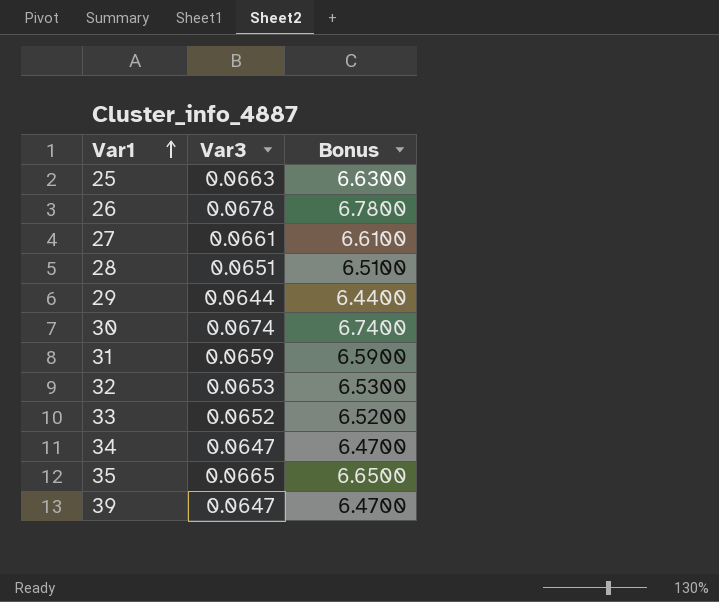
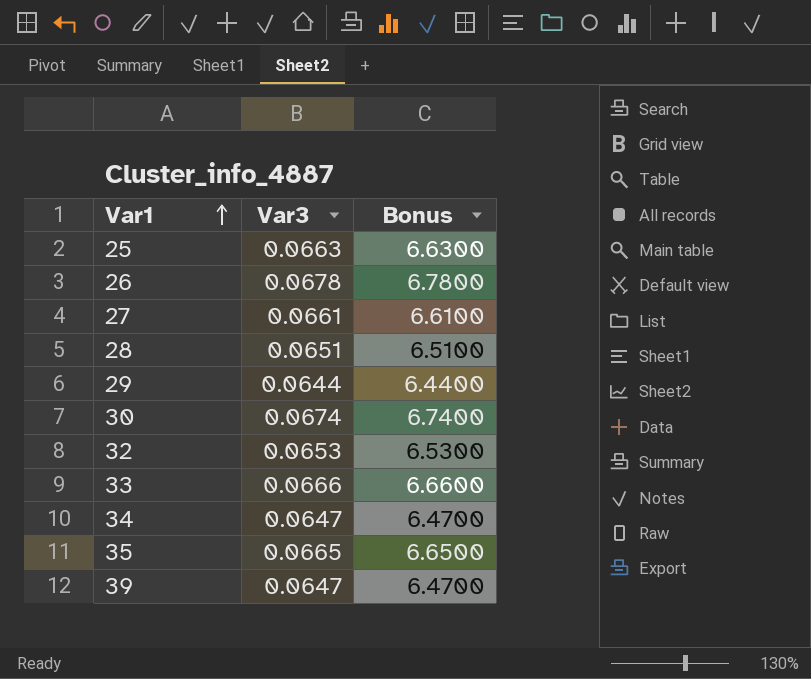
row 31: 0.0659 | 6.5900 -> none
33 | Var3: 0.0652 -> 0.0666
33 | Bonus: 6.5200 -> 6.6600

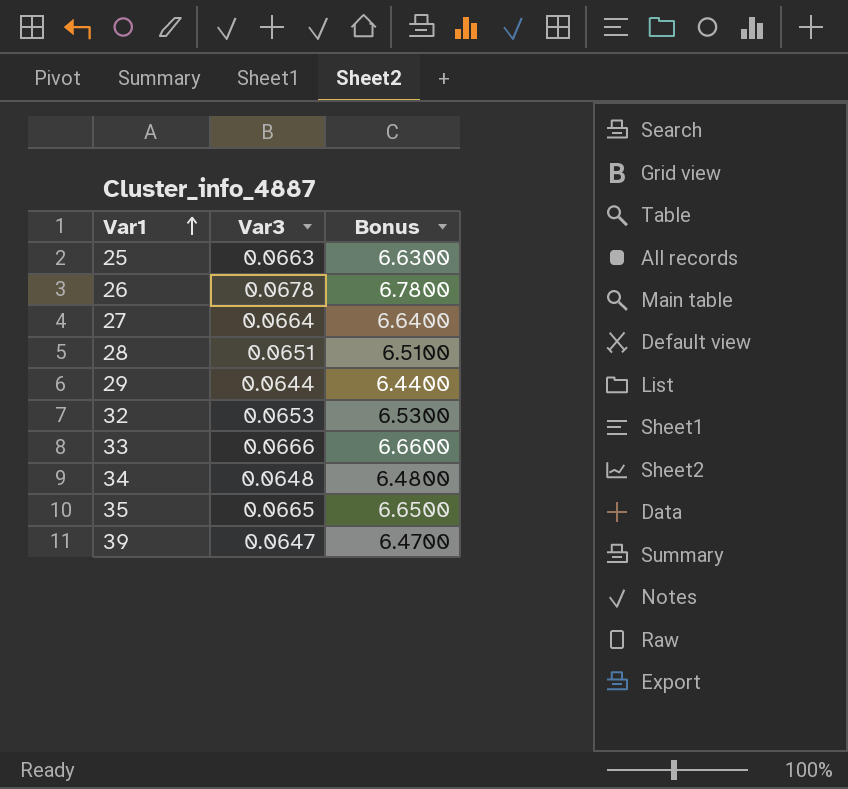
row 30: 0.0674 | 6.7400 -> none
27 | Var3: 0.0661 -> 0.0664
27 | Bonus: 6.6100 -> 6.6400
34 | Var3: 0.0647 -> 0.0648
34 | Bonus: 6.4700 -> 6.4800

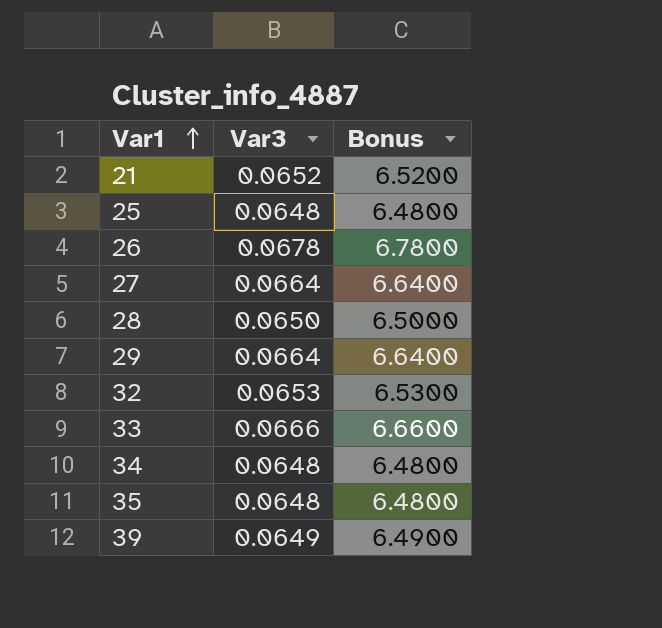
row 21: none -> 0.0652 | 6.5200
25 | Var3: 0.0663 -> 0.0648
25 | Bonus: 6.6300 -> 6.4800
28 | Var3: 0.0651 -> 0.0650
28 | Bonus: 6.5100 -> 6.5000
29 | Var3: 0.0644 -> 0.0664
29 | Bonus: 6.4400 -> 6.6400
35 | Var3: 0.0665 -> 0.0648
35 | Bonus: 6.6500 -> 6.4800
39 | Var3: 0.0647 -> 0.0649
39 | Bonus: 6.4700 -> 6.4900

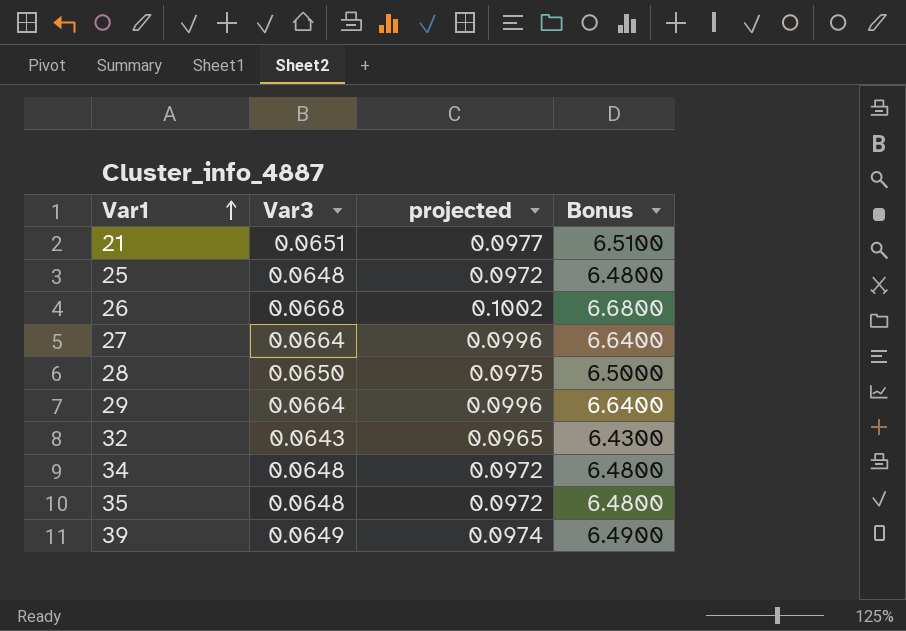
column projected | formula: none -> [Var3] * 1.5
row 33: 0.0666 | 6.6600 -> none
21 | Var3: 0.0652 -> 0.0651
21 | Bonus: 6.5200 -> 6.5100
26 | Var3: 0.0678 -> 0.0668
26 | Bonus: 6.7800 -> 6.6800
32 | Var3: 0.0653 -> 0.0643
32 | Bonus: 6.5300 -> 6.4300

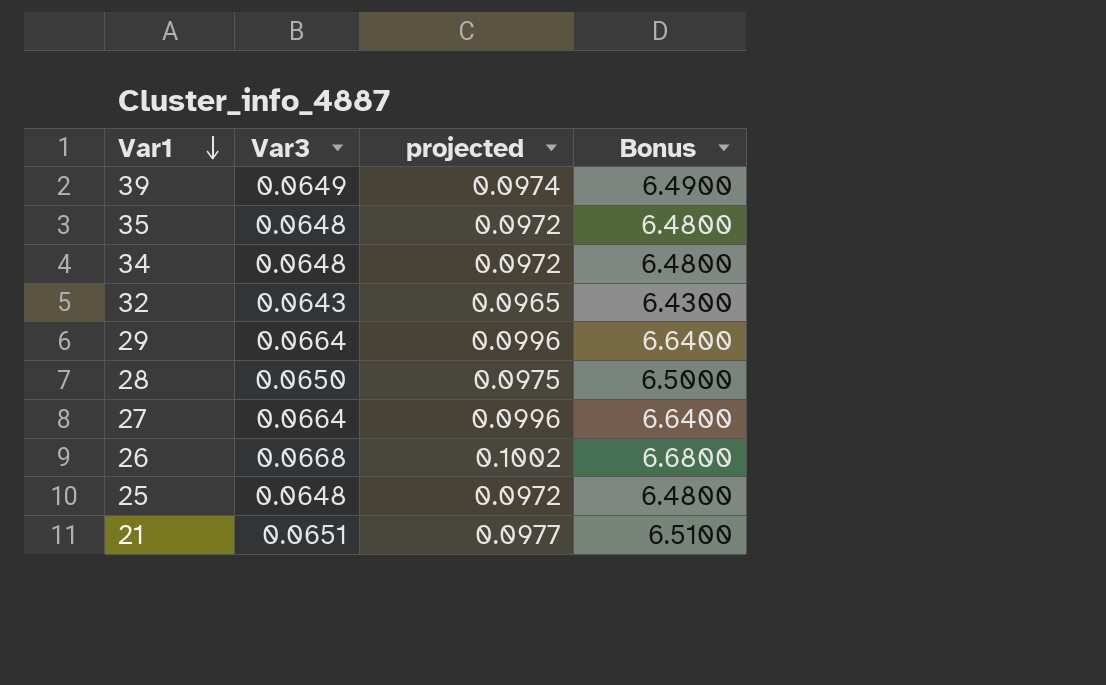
row order: Var1 ascending -> Var1 descending

